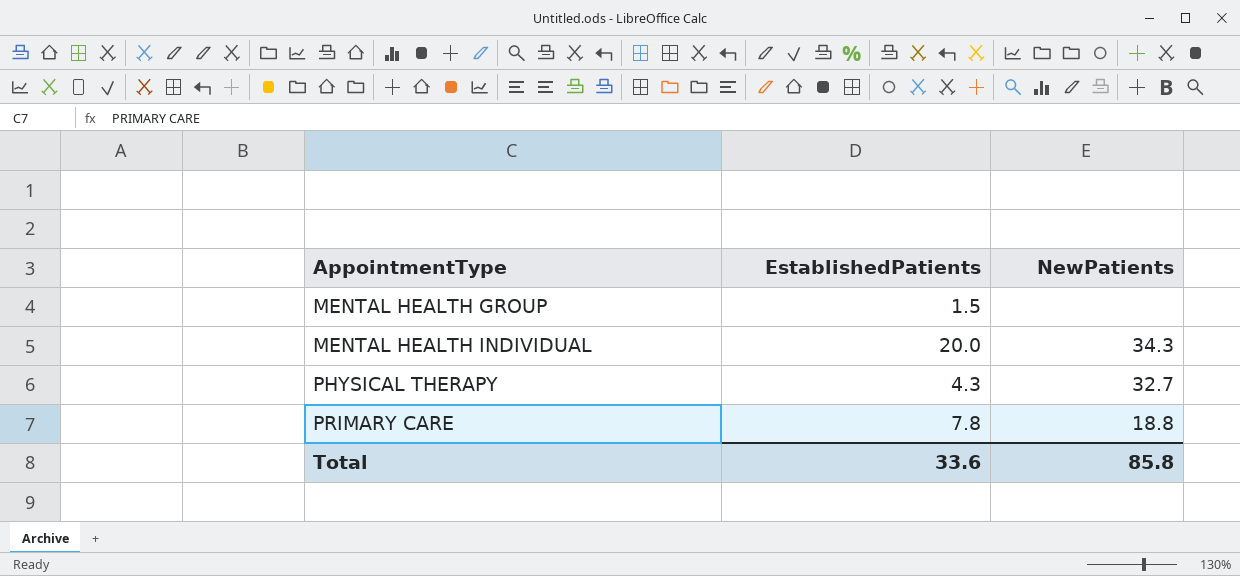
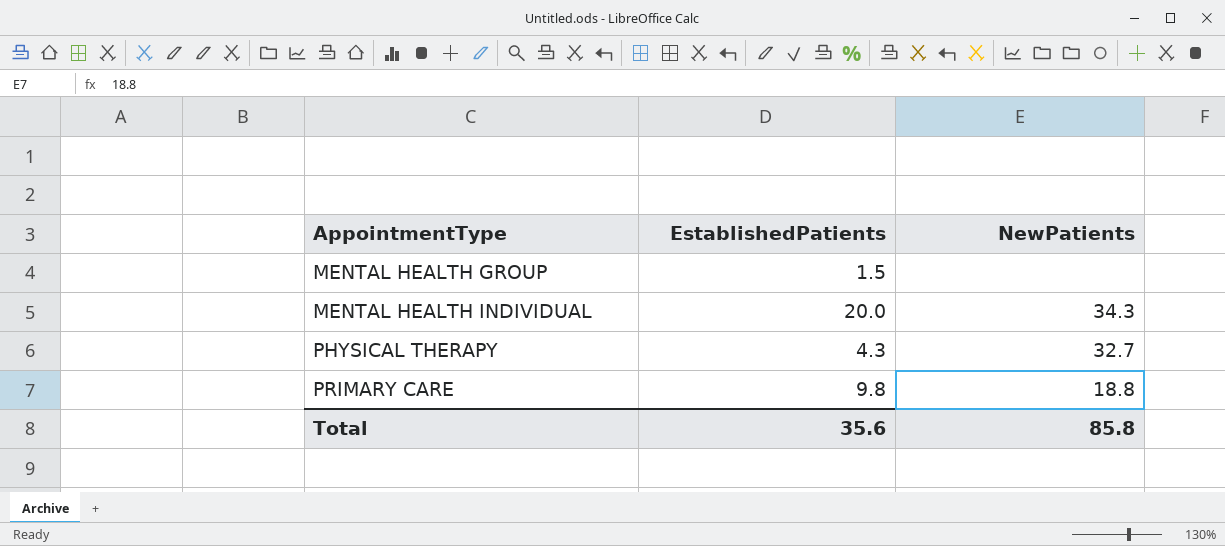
PRIMARY CARE | EstablishedPatients: 7.8 -> 9.8
Total | EstablishedPatients: 33.6 -> 35.6

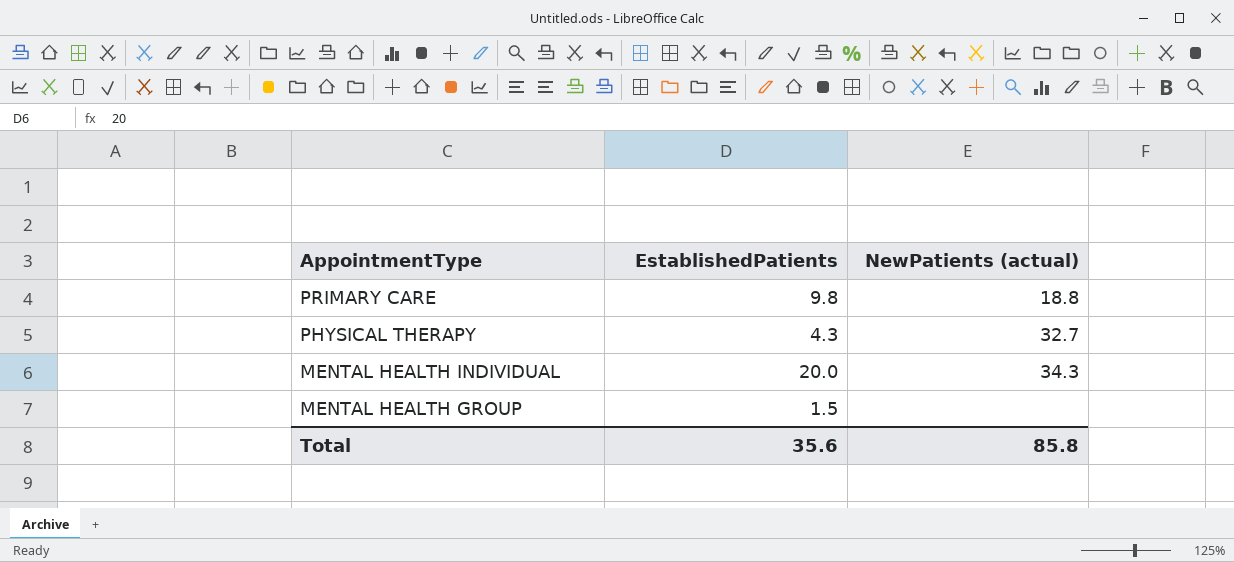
row order: AppointmentType ascending -> AppointmentType descending
column name: NewPatients -> NewPatients (actual)

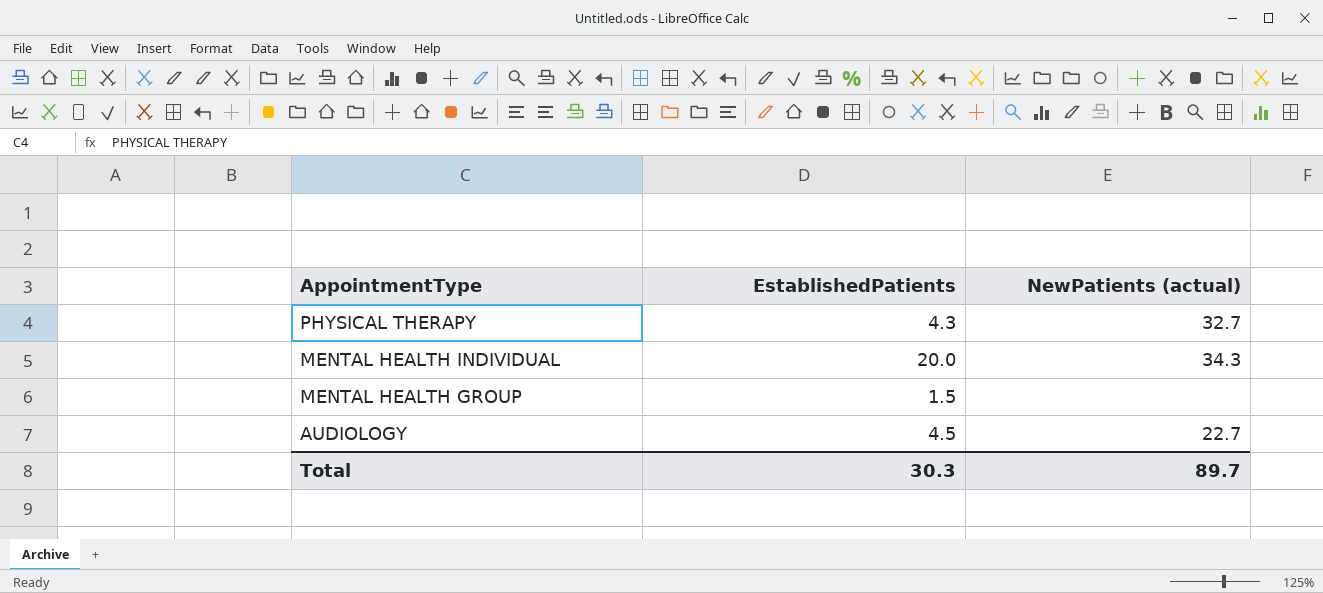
row PRIMARY CARE: 9.8 | 18.8 -> none
row AUDIOLOGY: none -> 4.5 | 22.7
Total | EstablishedPatients: 35.6 -> 30.3
Total | NewPatients (actual): 85.8 -> 89.7

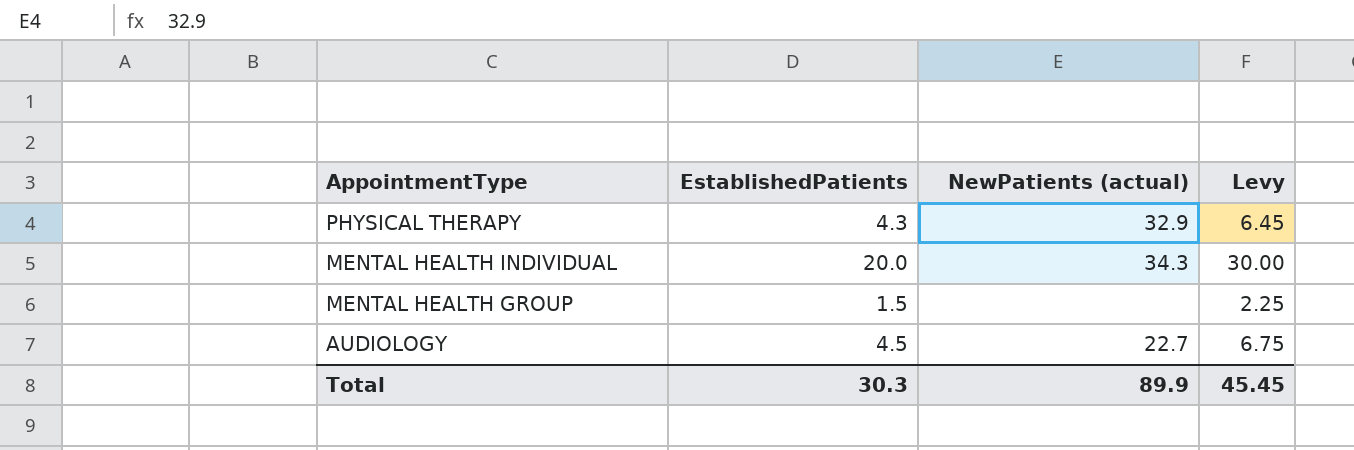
column Levy | formula: none -> [EstablishedPatients] * 1.5
PHYSICAL THERAPY | NewPatients (actual): 32.7 -> 32.9
Total | NewPatients (actual): 89.7 -> 89.9

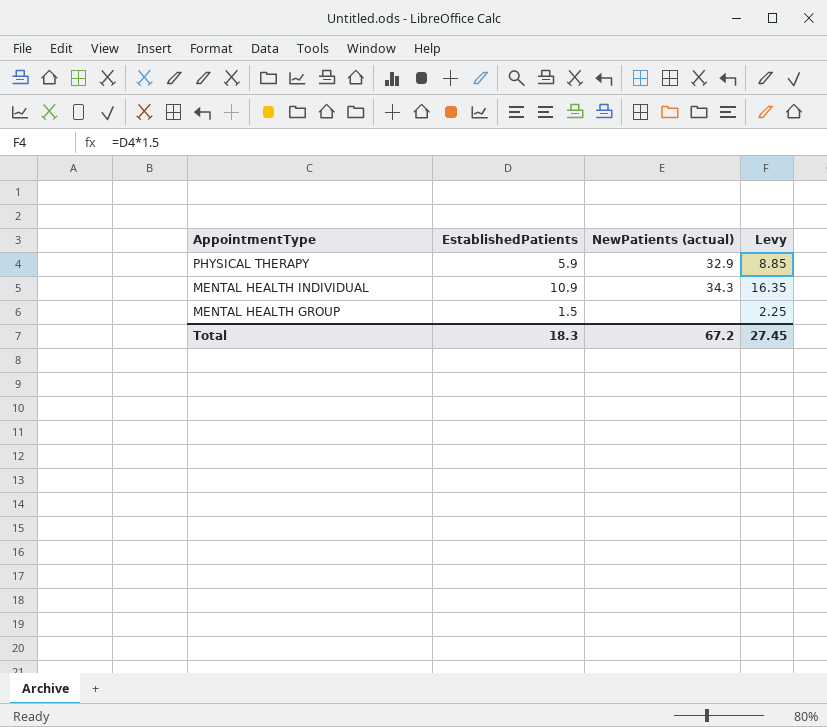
row AUDIOLOGY: 4.5 | 22.7 | 6.75 -> none
PHYSICAL THERAPY | EstablishedPatients: 4.3 -> 5.9
PHYSICAL THERAPY | Levy: 6.45 -> 8.85
MENTAL HEALTH INDIVIDUAL | EstablishedPatients: 20.0 -> 10.9
MENTAL HEALTH INDIVIDUAL | Levy: 30.00 -> 16.35
Total | EstablishedPatients: 30.3 -> 18.3
Total | NewPatients (actual): 89.9 -> 67.2
Total | Levy: 45.45 -> 27.45

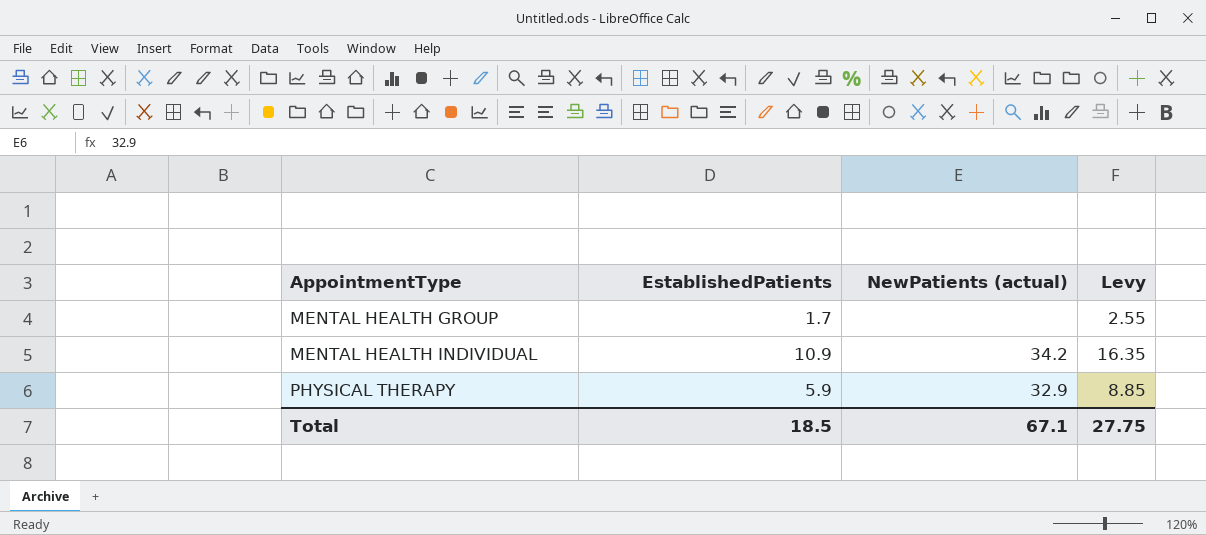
row order: AppointmentType descending -> AppointmentType ascending
MENTAL HEALTH GROUP | EstablishedPatients: 1.5 -> 1.7
MENTAL HEALTH GROUP | Levy: 2.25 -> 2.55
MENTAL HEALTH INDIVIDUAL | NewPatients (actual): 34.3 -> 34.2
Total | EstablishedPatients: 18.3 -> 18.5
Total | NewPatients (actual): 67.2 -> 67.1
Total | Levy: 27.45 -> 27.75

